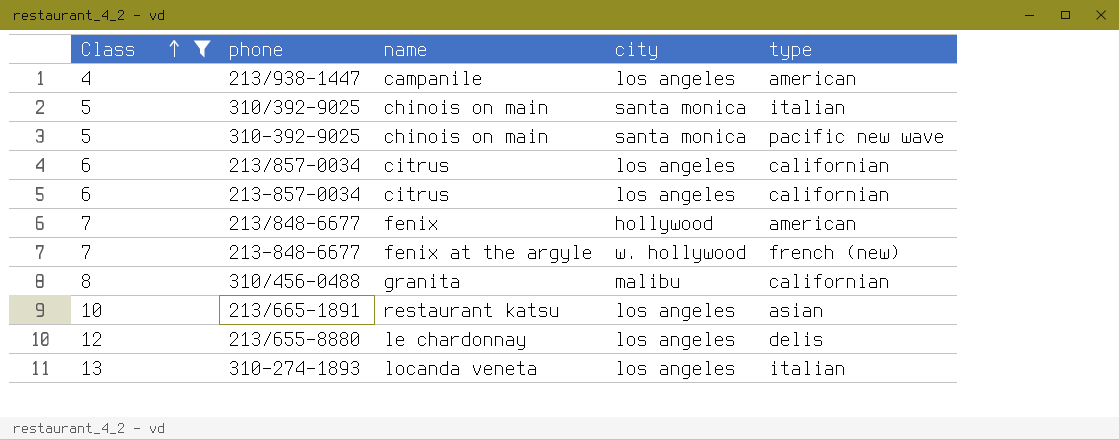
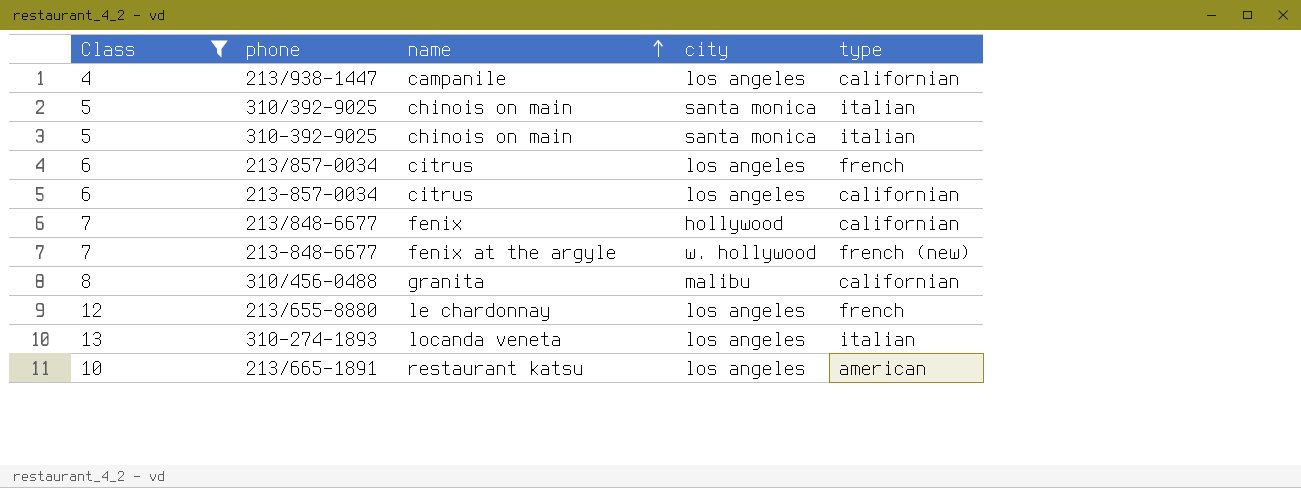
row order: Class ascending -> name ascending
213/938-1447 | type: american -> californian
310-392-9025 | type: pacific new wave -> italian
213/857-0034 | type: californian -> french
213/848-6677 | type: american -> californian
213/655-8880 | type: delis -> french
213/665-1891 | type: asian -> american

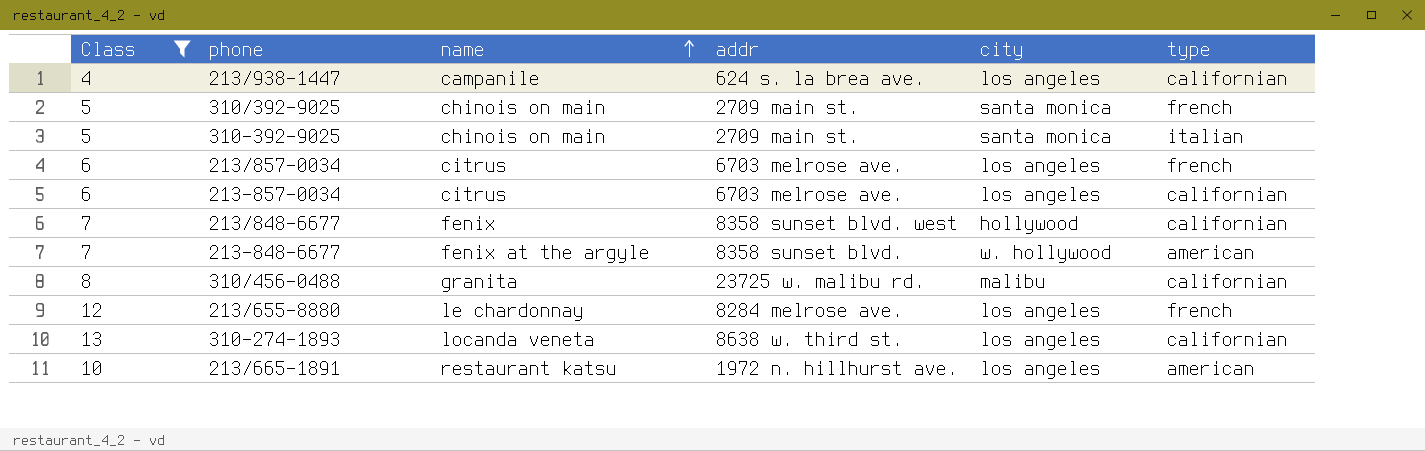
column addr | position: none -> 4
310/392-9025 | type: italian -> french
213-848-6677 | type: french (new) -> american
310-274-1893 | type: italian -> californian

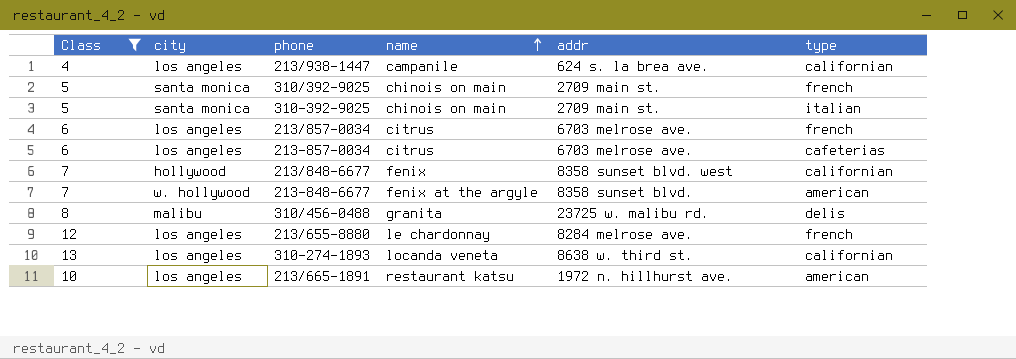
column city | position: 5 -> 2
213-857-0034 | type: californian -> cafeterias
310/456-0488 | type: californian -> delis

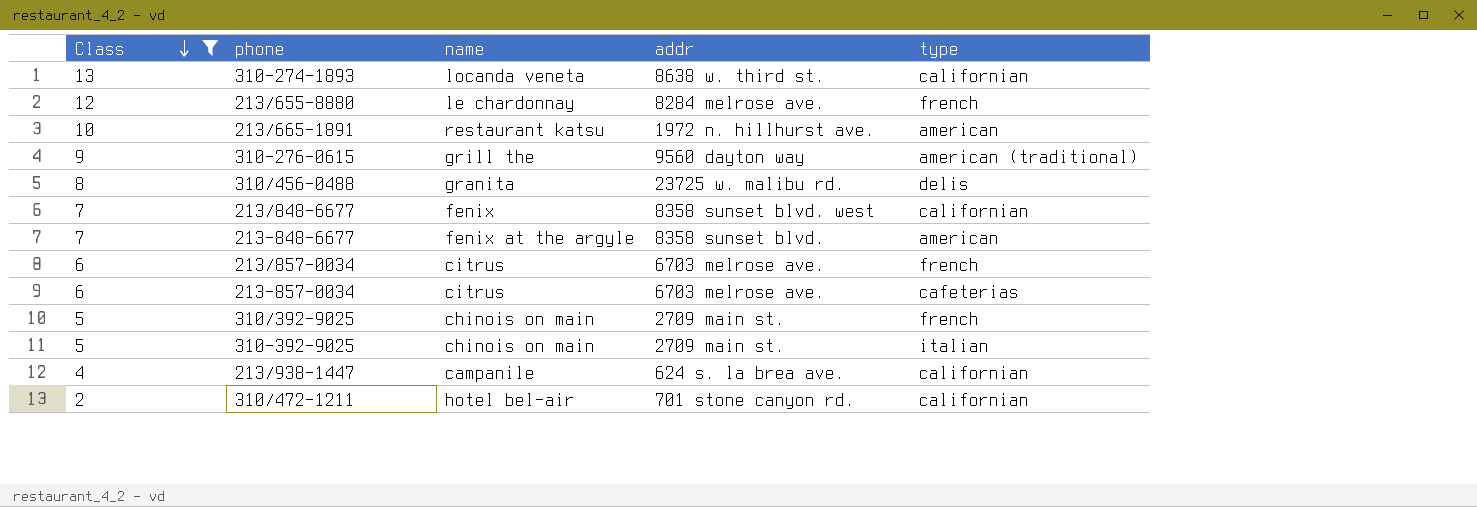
row order: name ascending -> Class descending
column city | position: 2 -> none
row 310-276-0615: none -> 9 | grill the | 9560 dayton way | american (traditional)
row 310/472-1211: none -> 2 | hotel bel-air | 701 stone canyon rd. | californian

